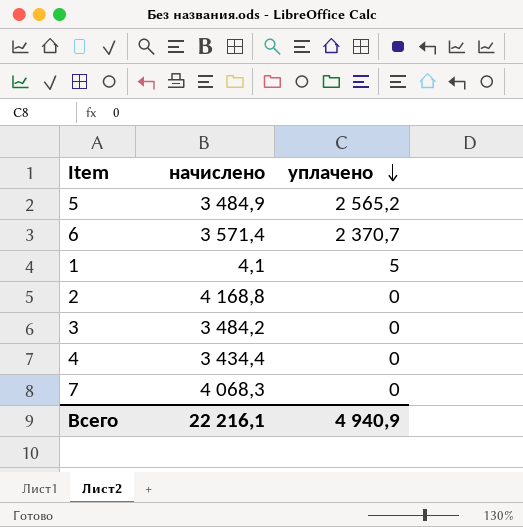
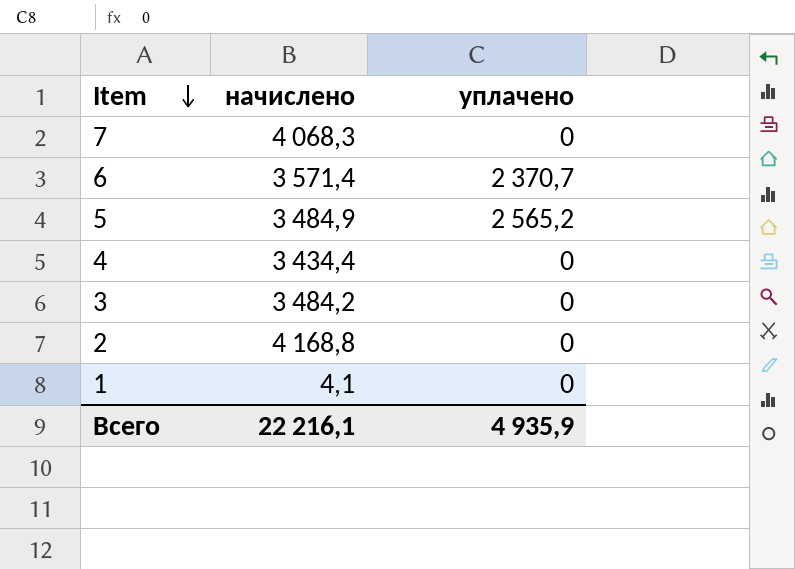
row order: уплачено descending -> Item descending
1 | уплачено: 5 -> 0
Всего | уплачено: 4 940,9 -> 4 935,9

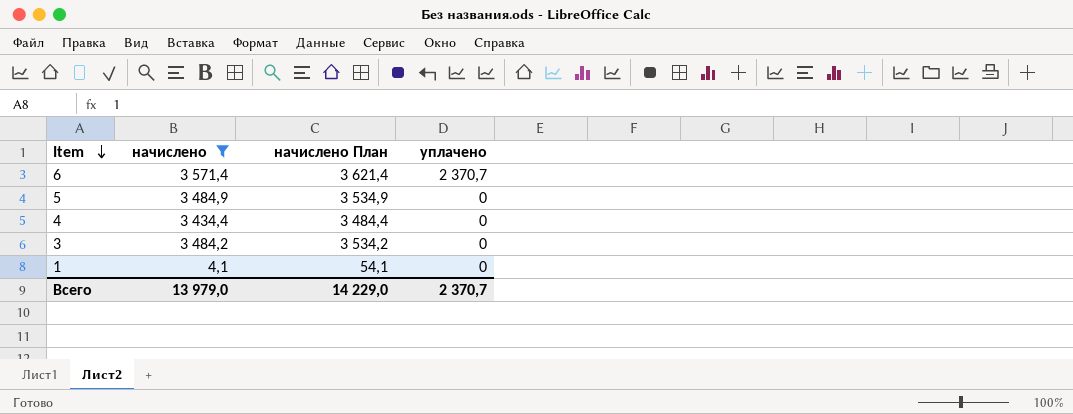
filter: none -> начислено <= 3 571,4
column начислено План | formula: none -> [начислено] + 50
5 | уплачено: 2 565,2 -> 0
Всего | начислено: 22 216,1 -> 13 979,0
Всего | уплачено: 4 935,9 -> 2 370,7

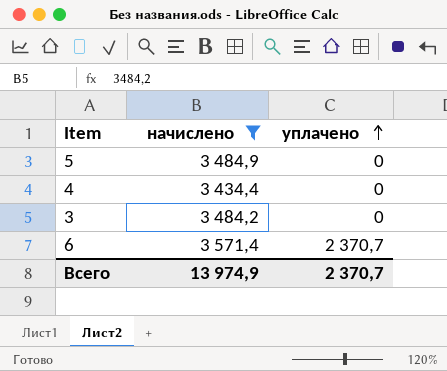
row order: Item descending -> уплачено ascending
column начислено План | formula: [начислено] + 50 -> none
row 1: 4,1 | 54,1 | 0 -> none
Всего | начислено: 13 979,0 -> 13 974,9

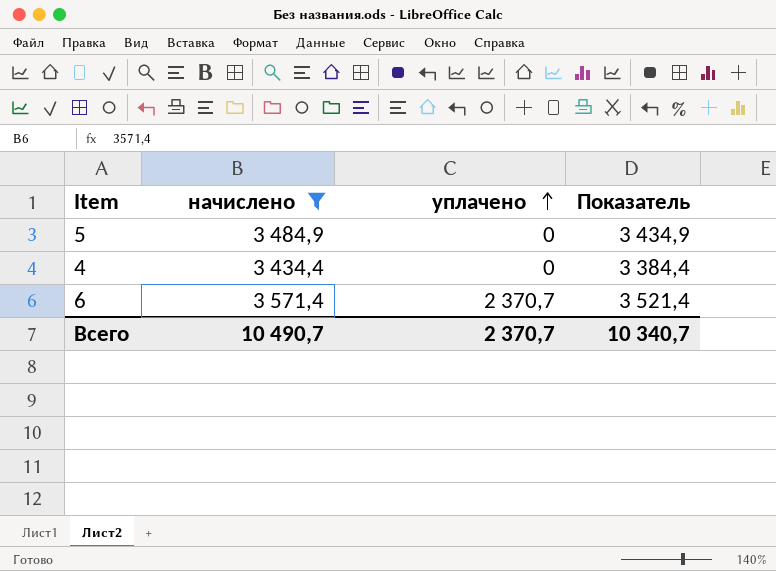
column Показатель | formula: none -> [начислено] - 50
row 3: 3 484,2 | 0 -> none
Всего | начислено: 13 974,9 -> 10 490,7

